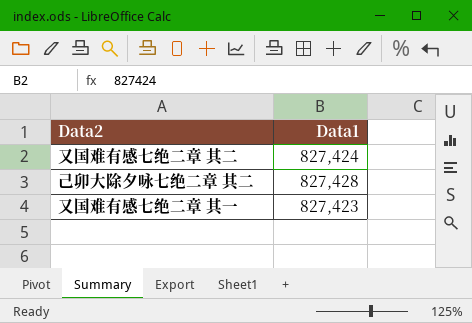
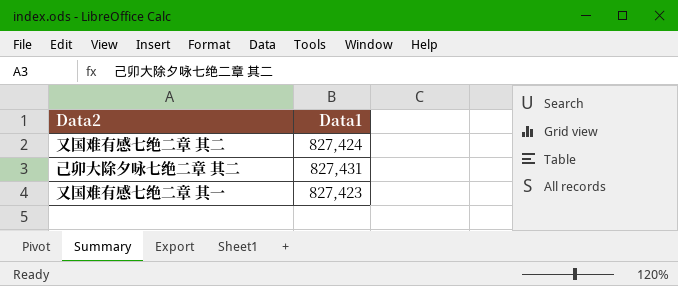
己卯大除夕咏七绝二章 其二 | Data1: 827,428 -> 827,431

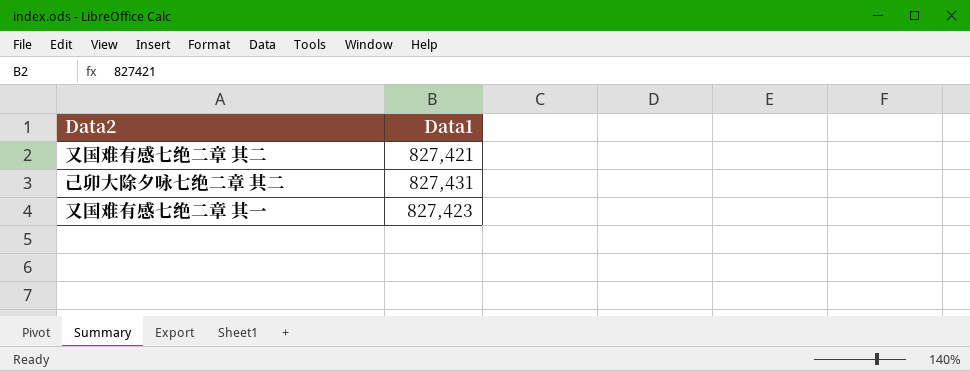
又国难有感七绝二章 其二 | Data1: 827,424 -> 827,421

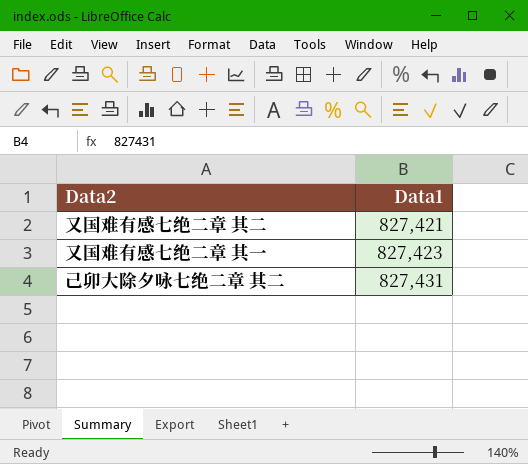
row order: none -> Data1 ascending

